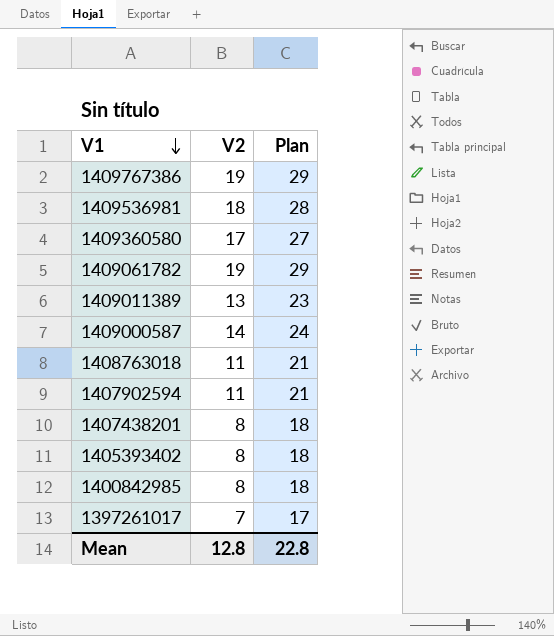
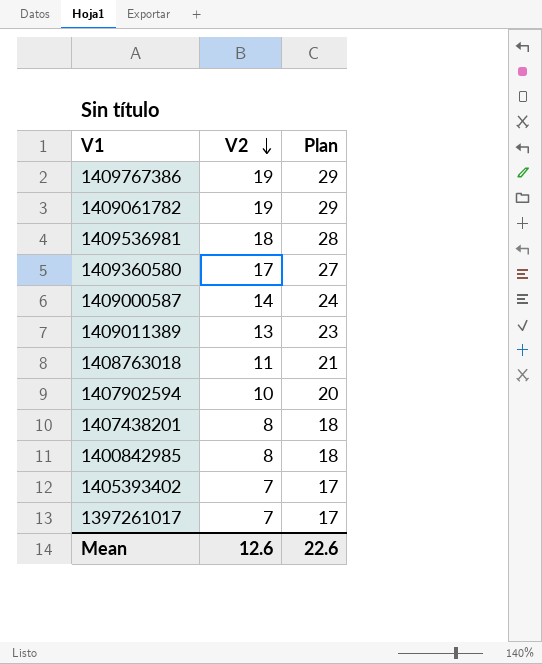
row order: V1 descending -> V2 descending
1407902594 | V2: 11 -> 10
1407902594 | Plan: 21 -> 20
1405393402 | V2: 8 -> 7
1405393402 | Plan: 18 -> 17
Mean | V2: 12.8 -> 12.6
Mean | Plan: 22.8 -> 22.6

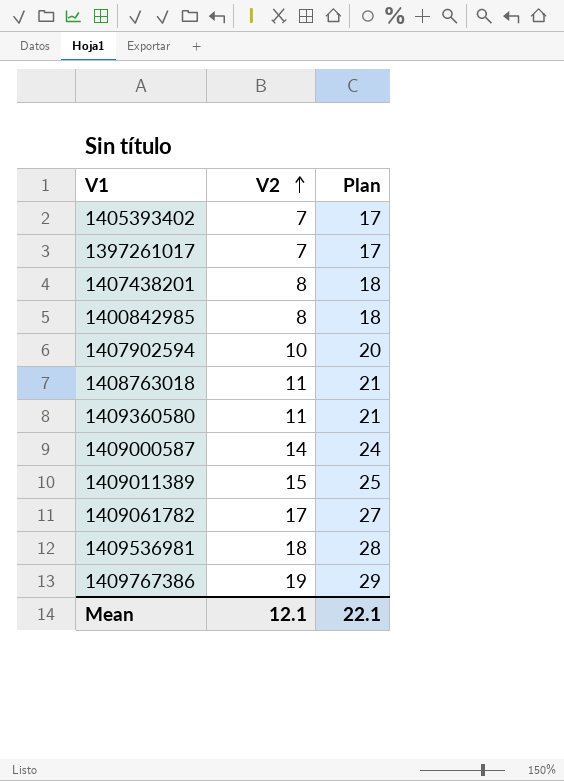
row order: V2 descending -> V2 ascending
1409360580 | V2: 17 -> 11
1409360580 | Plan: 27 -> 21
1409011389 | V2: 13 -> 15
1409011389 | Plan: 23 -> 25
1409061782 | V2: 19 -> 17
1409061782 | Plan: 29 -> 27
Mean | V2: 12.6 -> 12.1
Mean | Plan: 22.6 -> 22.1

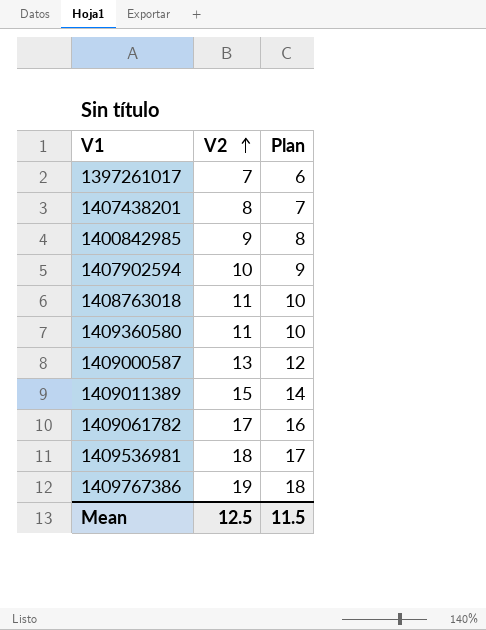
column Plan | formula: [V2] + 10 -> [V2] - 1
row 1405393402: 7 | 17 -> none
1400842985 | V2: 8 -> 9
1409000587 | V2: 14 -> 13
Mean | V2: 12.1 -> 12.5
Mean | Plan: 22.1 -> 11.5

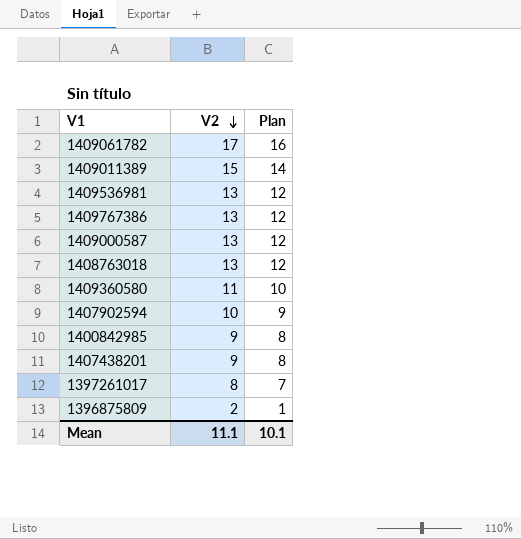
row order: V2 ascending -> V2 descending
1409536981 | V2: 18 -> 13
1409536981 | Plan: 17 -> 12
1409767386 | V2: 19 -> 13
1409767386 | Plan: 18 -> 12
1408763018 | V2: 11 -> 13
1408763018 | Plan: 10 -> 12
1407438201 | V2: 8 -> 9
1407438201 | Plan: 7 -> 8
1397261017 | V2: 7 -> 8
1397261017 | Plan: 6 -> 7
row 1396875809: none -> 2 | 1
Mean | V2: 12.5 -> 11.1
Mean | Plan: 11.5 -> 10.1

